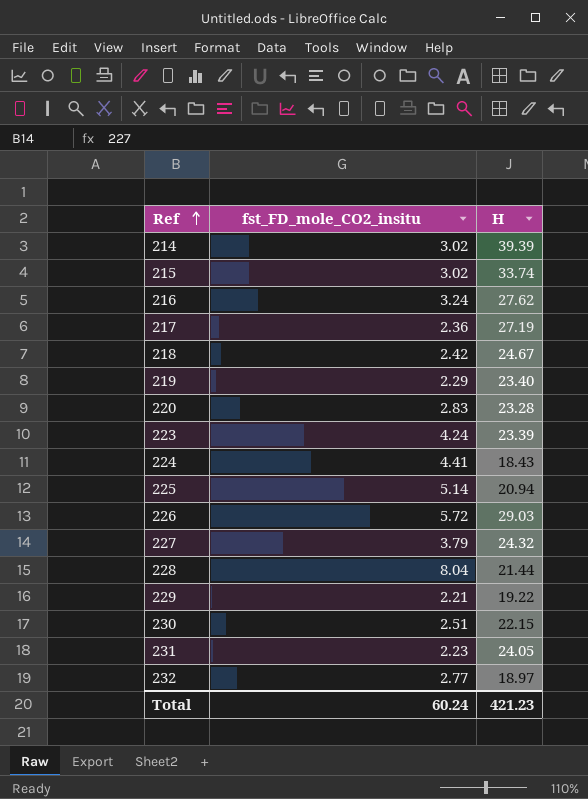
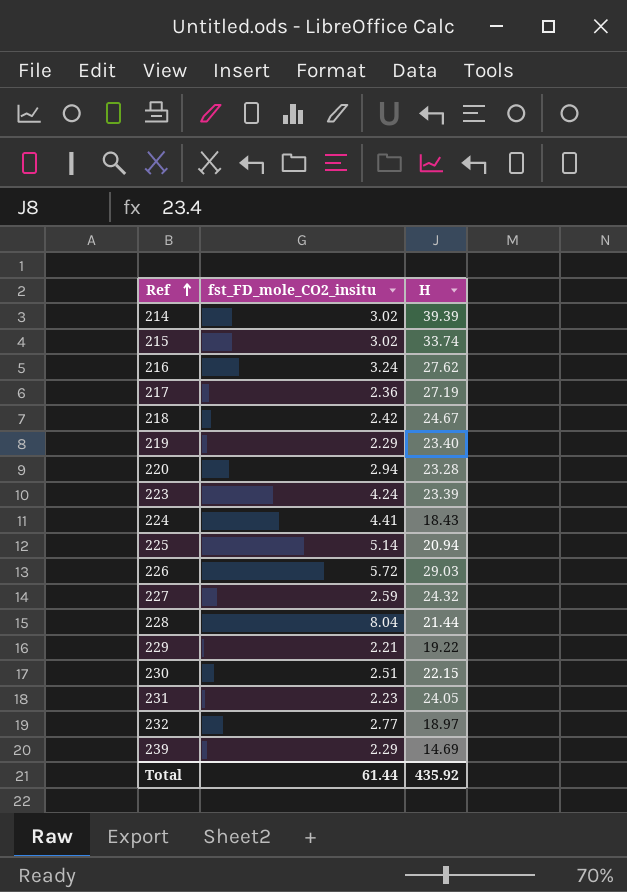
220 | fst_FD_mole_CO2_insitu: 2.83 -> 2.94
227 | fst_FD_mole_CO2_insitu: 3.79 -> 2.59
row 239: none -> 2.29 | 14.69
Total | fst_FD_mole_CO2_insitu: 60.24 -> 61.44
Total | H: 421.23 -> 435.92

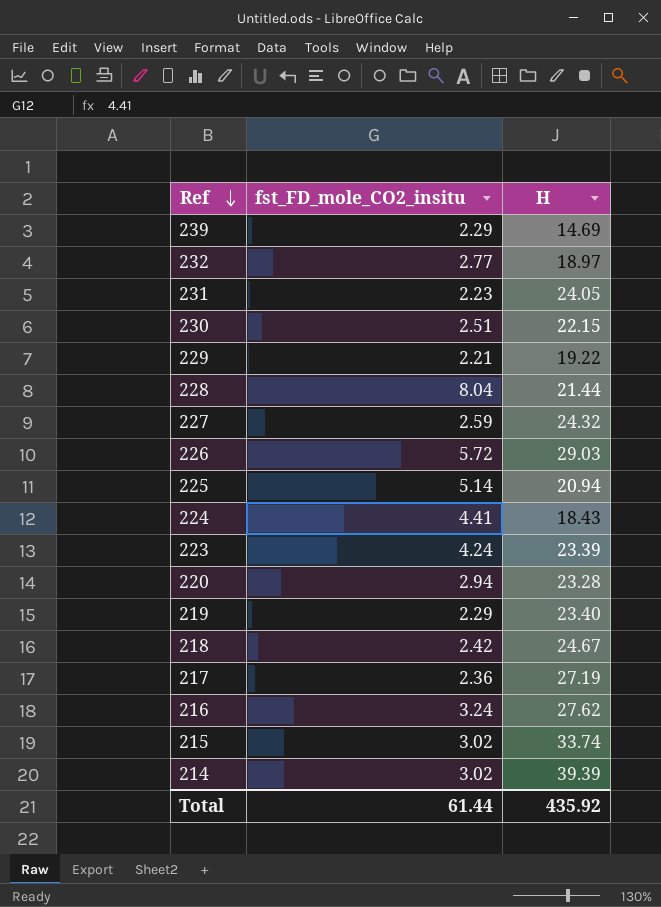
row order: Ref ascending -> Ref descending

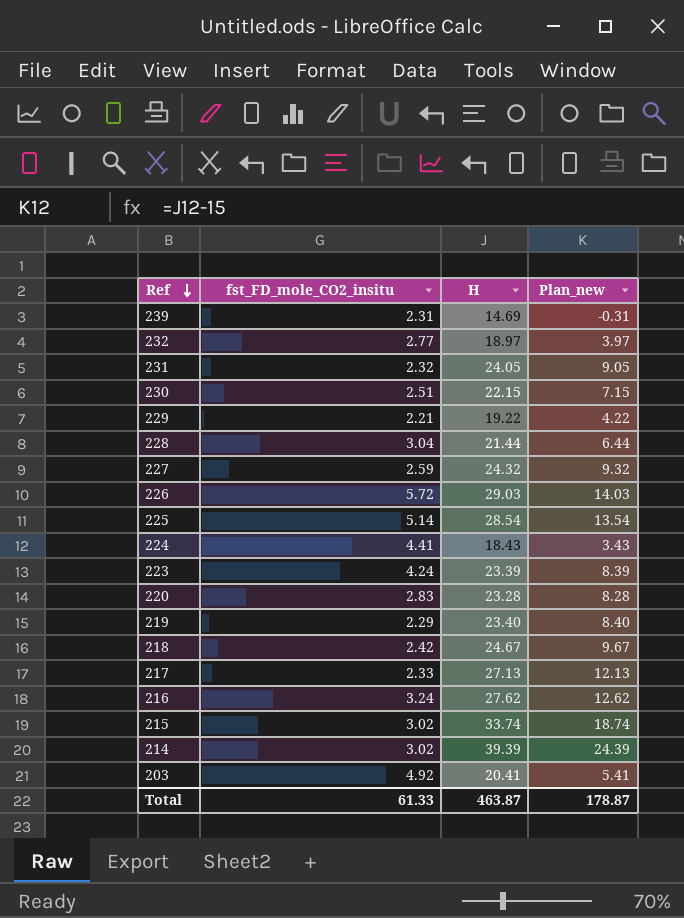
column Plan_new | formula: none -> [H] - 15
239 | fst_FD_mole_CO2_insitu: 2.29 -> 2.31
231 | fst_FD_mole_CO2_insitu: 2.23 -> 2.32
228 | fst_FD_mole_CO2_insitu: 8.04 -> 3.04
225 | H: 20.94 -> 28.54
220 | fst_FD_mole_CO2_insitu: 2.94 -> 2.83
217 | fst_FD_mole_CO2_insitu: 2.36 -> 2.33
217 | H: 27.19 -> 27.13
row 203: none -> 4.92 | 20.41 | 5.41
Total | fst_FD_mole_CO2_insitu: 61.44 -> 61.33
Total | H: 435.92 -> 463.87

